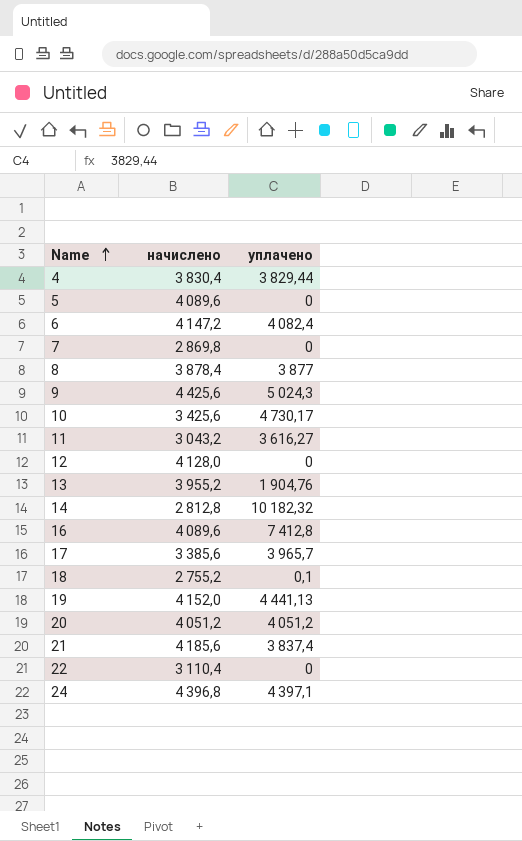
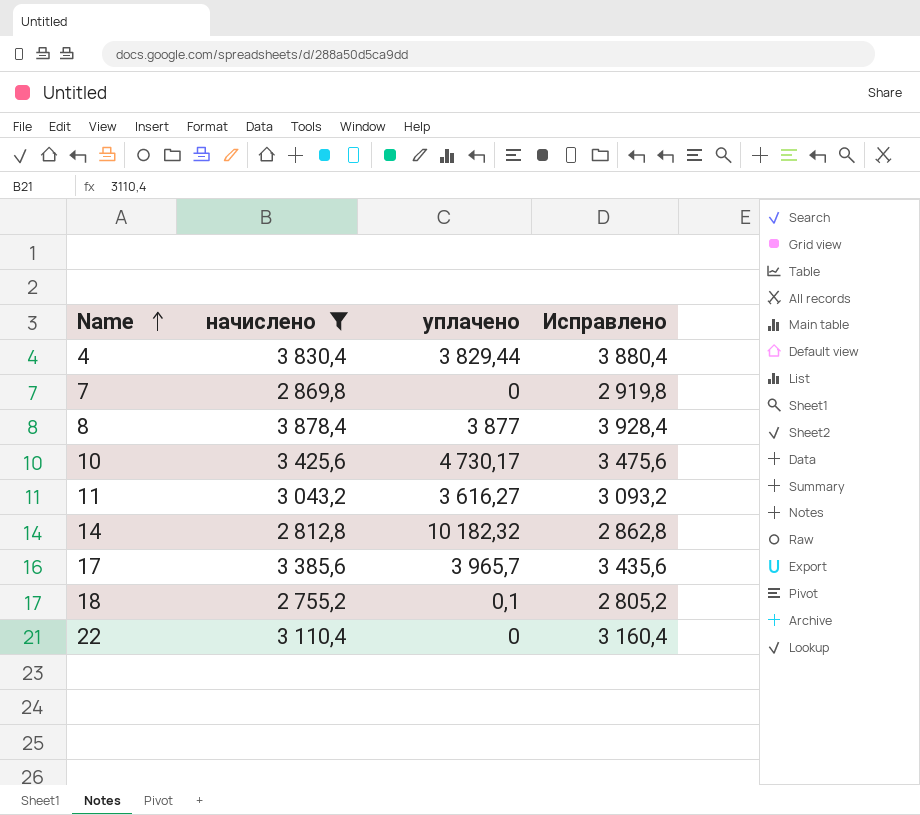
filter: none -> начислено <= 3 878,4
column Исправлено | formula: none -> [начислено] + 50

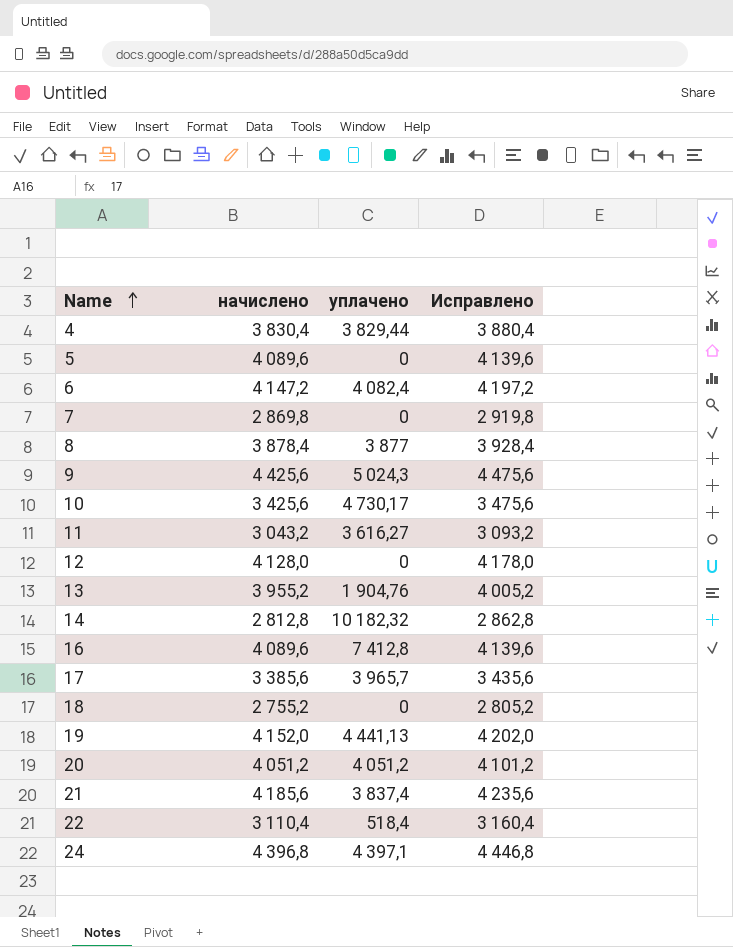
filter: начислено <= 3 878,4 -> none
18 | уплачено: 0,1 -> 0
22 | уплачено: 0 -> 518,4

